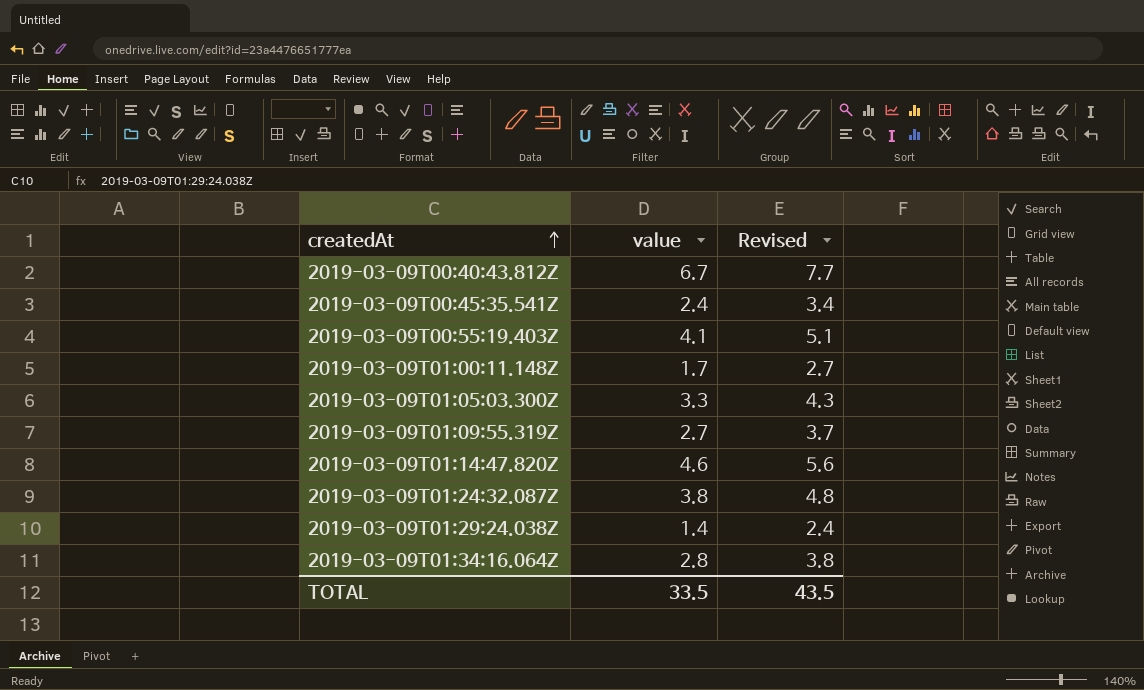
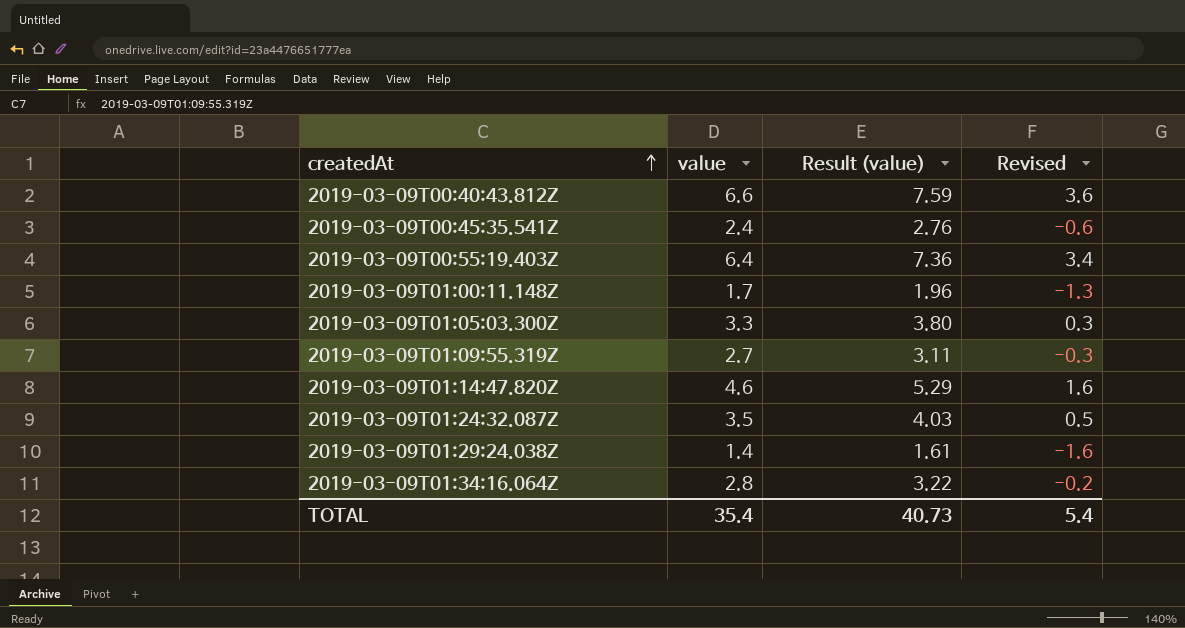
column Result (value) | formula: none -> [value] * 1.15
column Revised | formula: [value] + 1 -> [value] - 3
2019-03-09T00:40:43.812Z | value: 6.7 -> 6.6
2019-03-09T00:55:19.403Z | value: 4.1 -> 6.4
2019-03-09T01:24:32.087Z | value: 3.8 -> 3.5
TOTAL | value: 33.5 -> 35.4
TOTAL | Revised: 43.5 -> 5.4

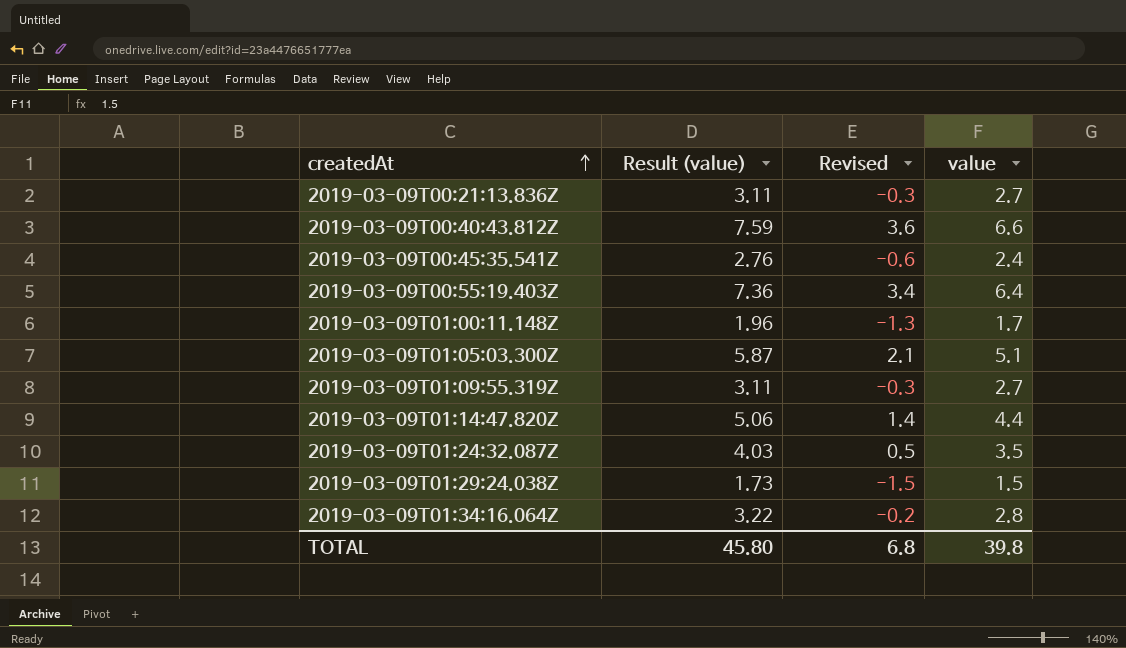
column value | position: 2 -> 4
row 2019-03-09T00:21:13.836Z: none -> 3.11 | -0.3 | 2.7
2019-03-09T01:05:03.300Z | Result (value): 3.80 -> 5.87
2019-03-09T01:05:03.300Z | Revised: 0.3 -> 2.1
2019-03-09T01:05:03.300Z | value: 3.3 -> 5.1
2019-03-09T01:14:47.820Z | Result (value): 5.29 -> 5.06
2019-03-09T01:14:47.820Z | Revised: 1.6 -> 1.4
2019-03-09T01:14:47.820Z | value: 4.6 -> 4.4
2019-03-09T01:29:24.038Z | Result (value): 1.61 -> 1.73
2019-03-09T01:29:24.038Z | Revised: -1.6 -> -1.5
2019-03-09T01:29:24.038Z | value: 1.4 -> 1.5
TOTAL | Result (value): 40.73 -> 45.80
TOTAL | Revised: 5.4 -> 6.8
TOTAL | value: 35.4 -> 39.8

